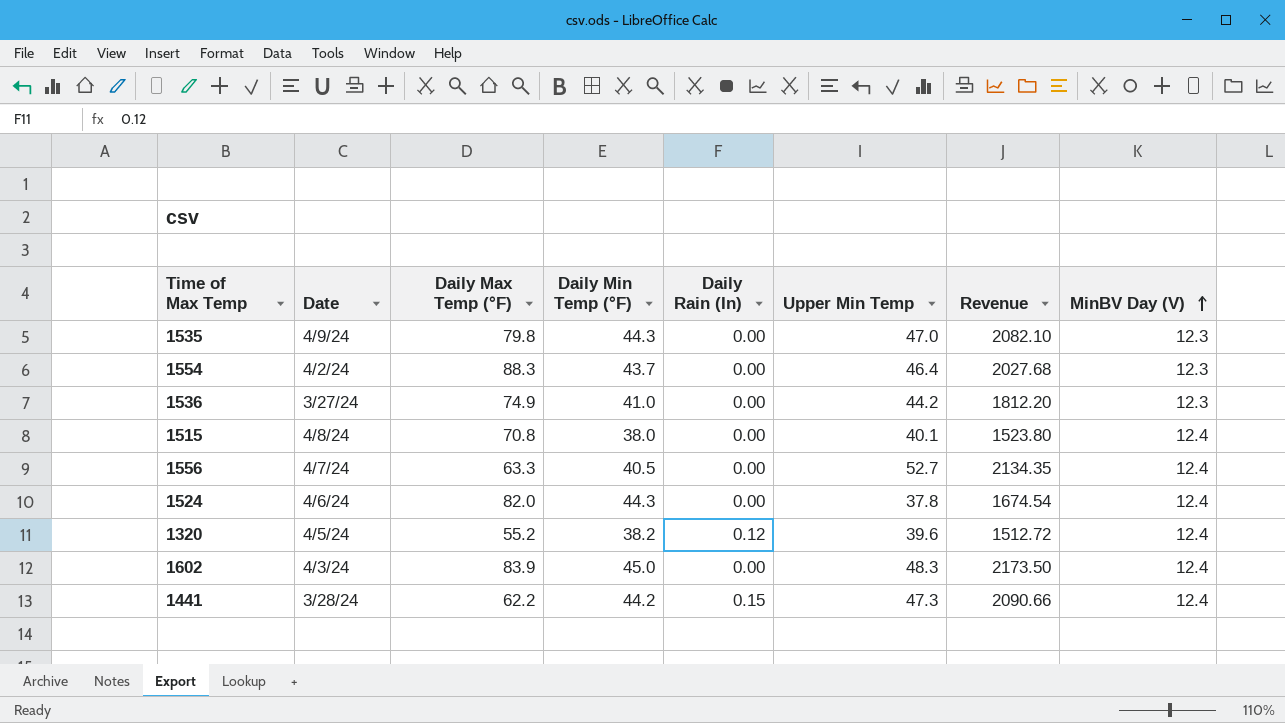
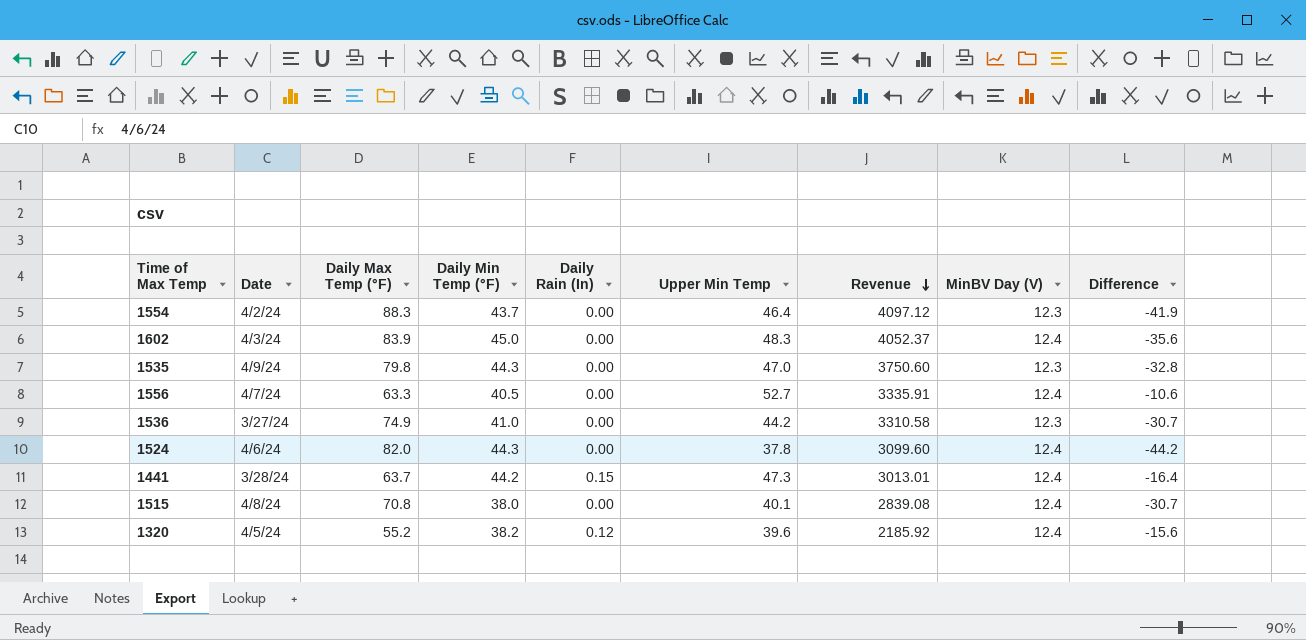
row order: MinBV Day (V) ascending -> Revenue descending
column Revenue | formula: [Daily Min Temp (°F)] * [Upper Min Temp] -> [Daily Max Temp (°F)] * [Upper Min Temp]
column Difference | formula: none -> [Upper Min Temp] - [Daily Max Temp (°F)]
1441 | Daily Max Temp (°F): 62.2 -> 63.7

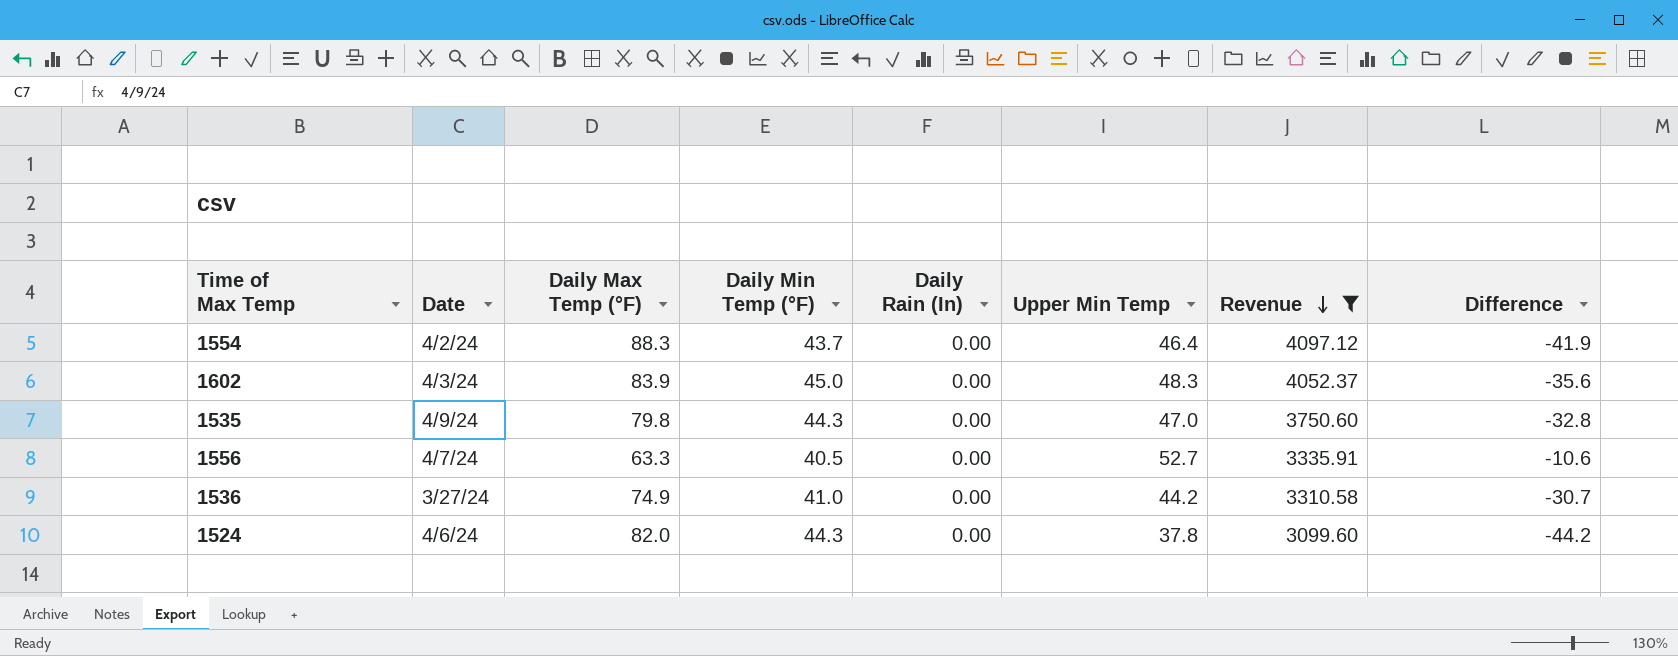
filter: none -> Revenue >= 3099.60
column MinBV Day (V) | position: 8 -> none

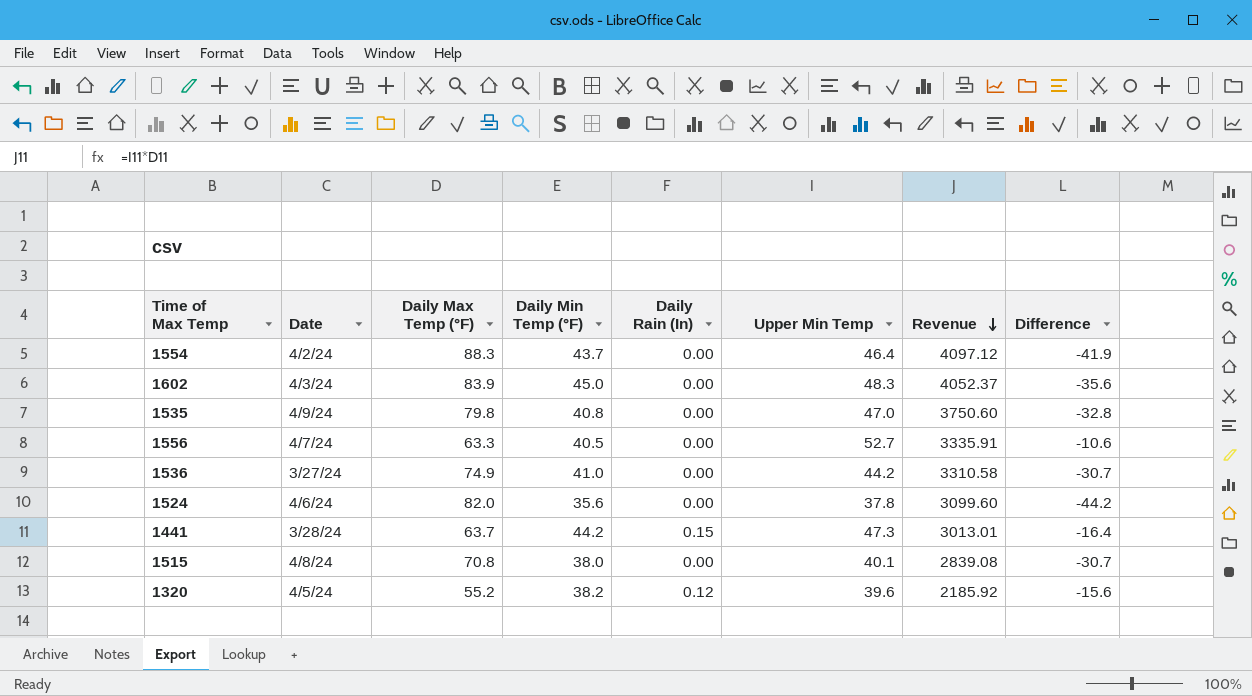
filter: Revenue >= 3099.60 -> none
1535 | Daily Min Temp (°F): 44.3 -> 40.8
1524 | Daily Min Temp (°F): 44.3 -> 35.6

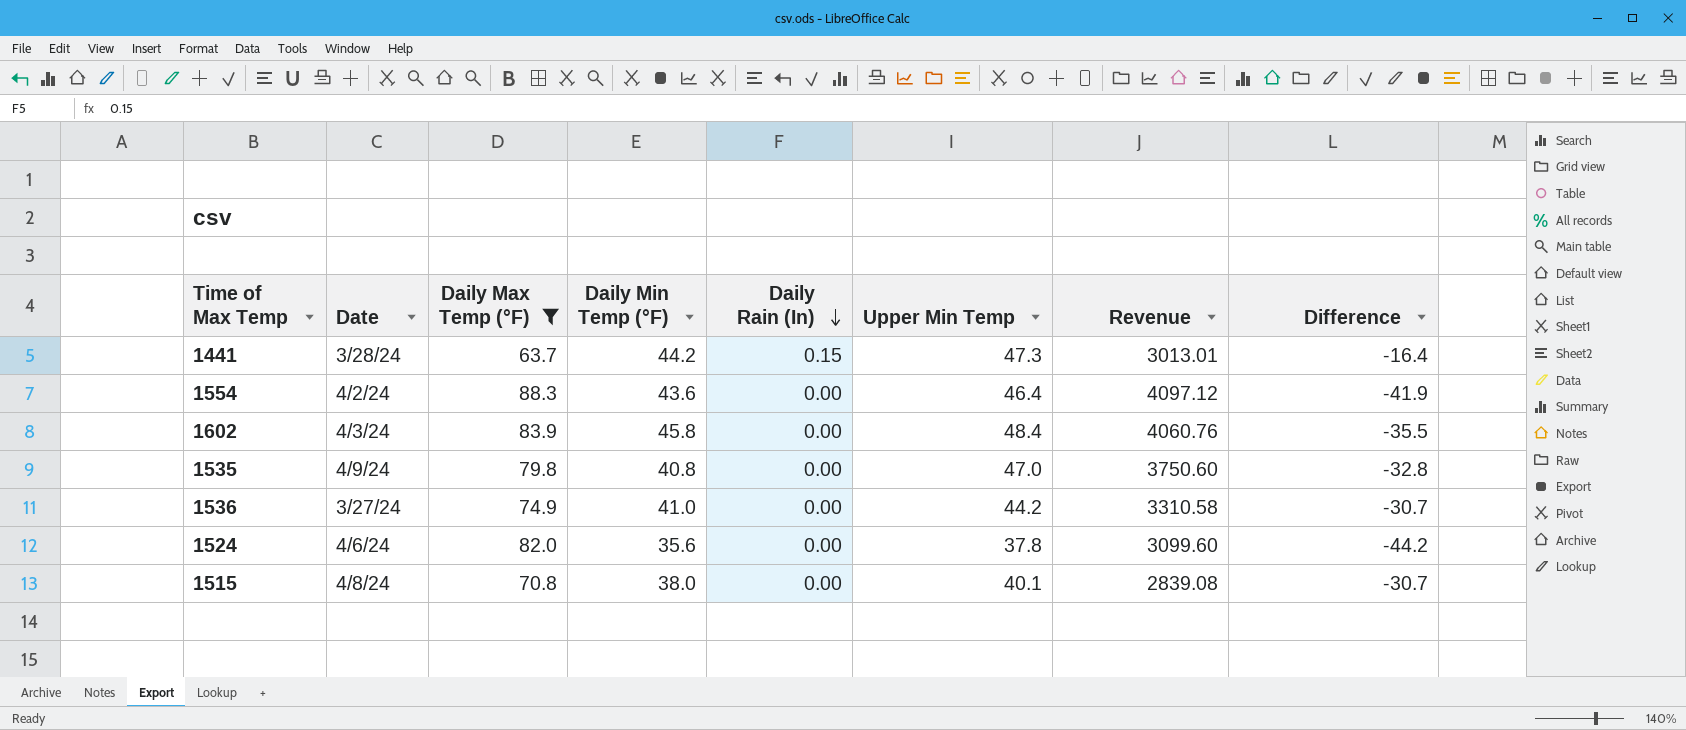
filter: none -> Daily Max Temp (°F) >= 63.7
row order: Revenue descending -> Daily Rain (In) descending
1554 | Daily Min Temp (°F): 43.7 -> 43.6
1602 | Daily Min Temp (°F): 45.0 -> 45.8
1602 | Upper Min Temp: 48.3 -> 48.4
1602 | Revenue: 4052.37 -> 4060.76
1602 | Difference: -35.6 -> -35.5

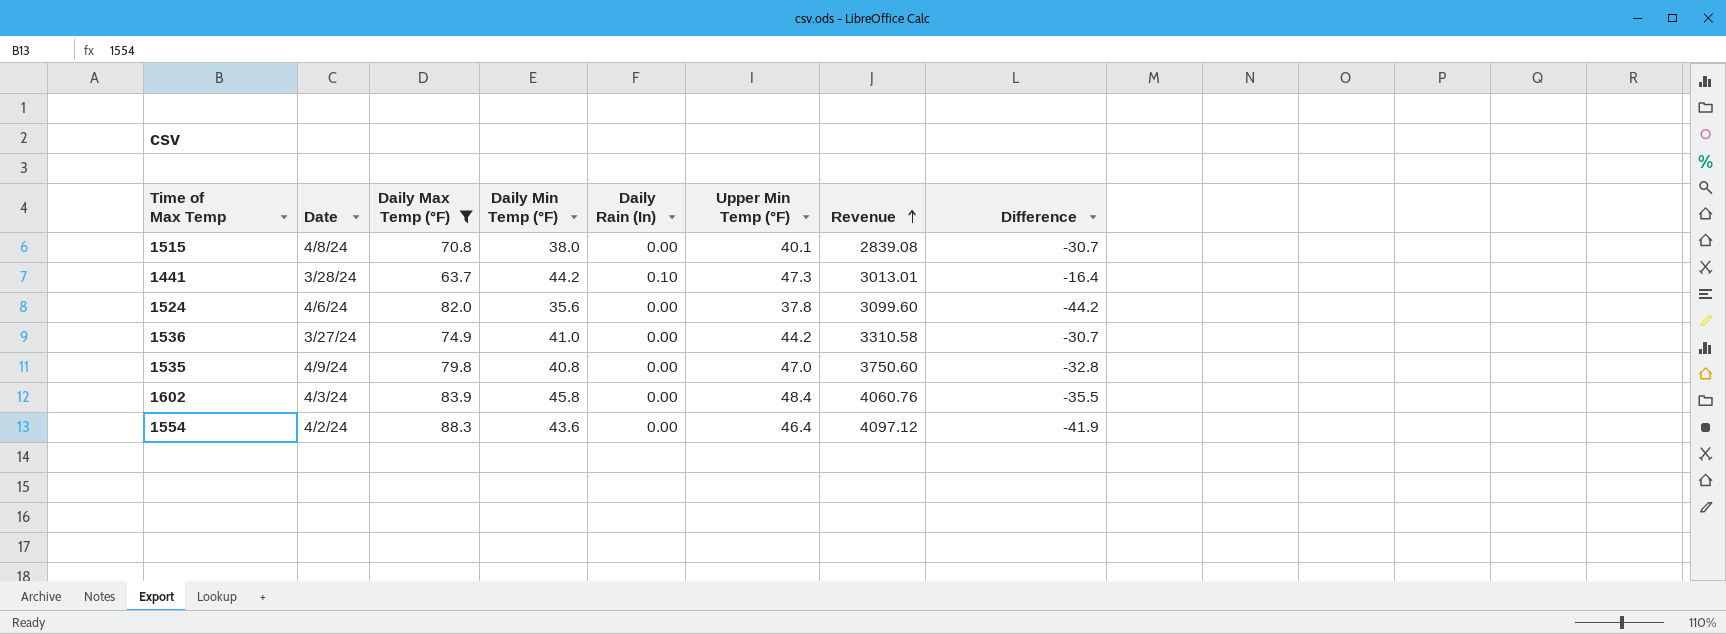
row order: Daily Rain (In) descending -> Revenue ascending
column name: Upper Min Temp -> Upper Min Temp (°F)
1441 | Daily Rain (In): 0.15 -> 0.10

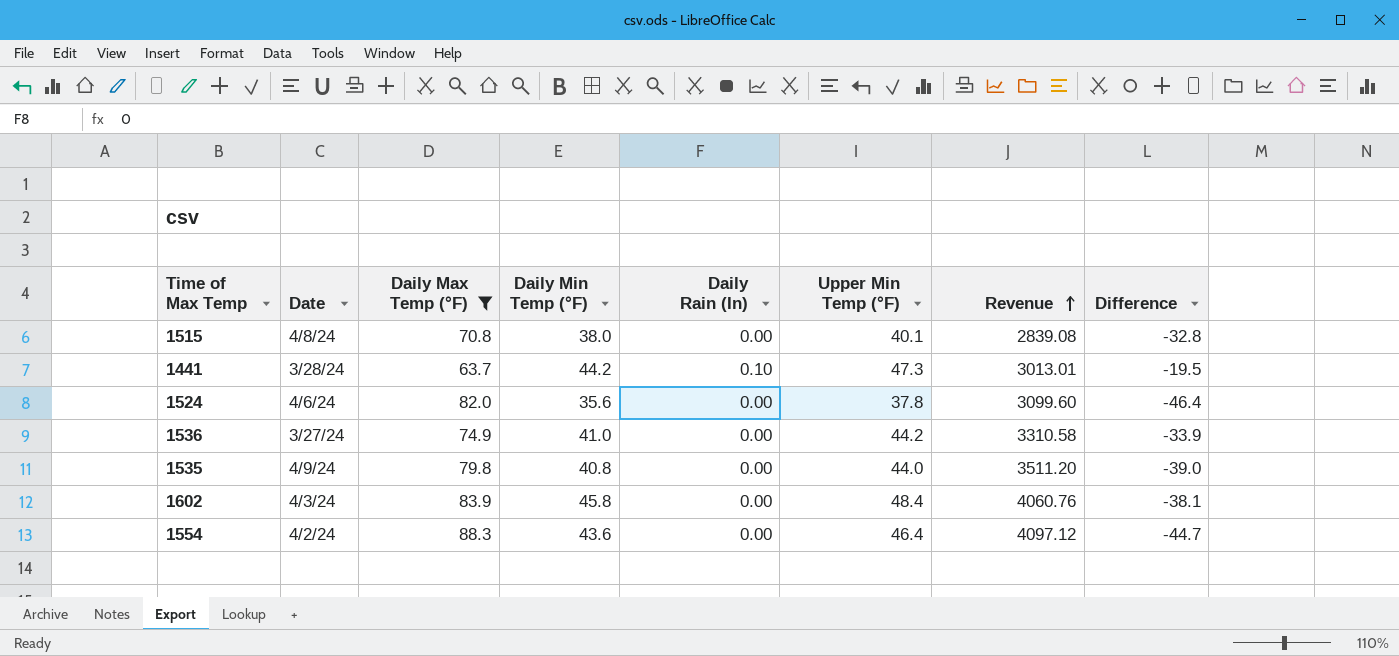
column Difference | formula: [Upper Min Temp (°F)] - [Daily Max Temp (°F)] -> [Daily Min Temp (°F)] - [Daily Max Temp (°F)]
1535 | Upper Min Temp (°F): 47.0 -> 44.0
1535 | Revenue: 3750.60 -> 3511.20

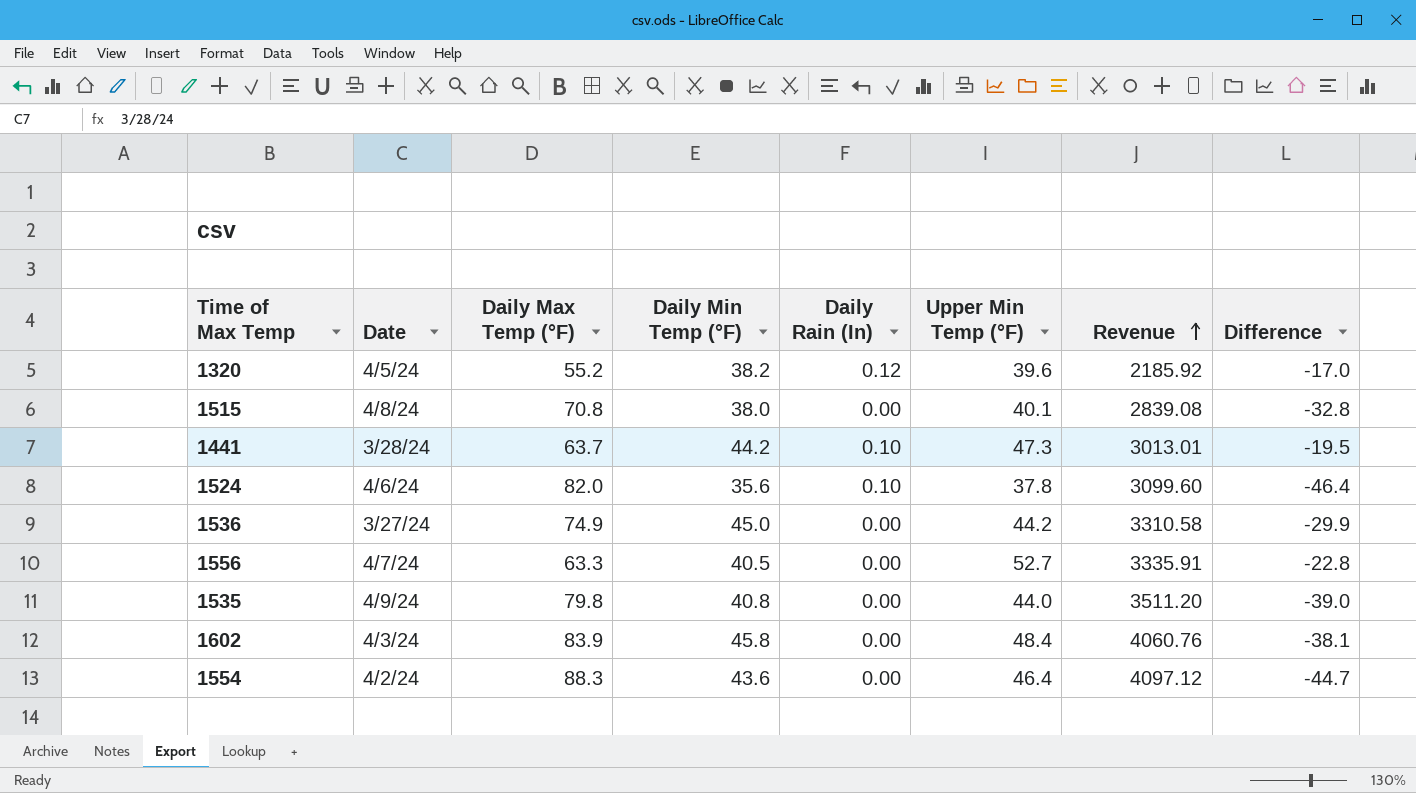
filter: Daily Max Temp (°F) >= 63.7 -> none
1524 | Daily Rain (In): 0.00 -> 0.10
1536 | Daily Min Temp (°F): 41.0 -> 45.0
1536 | Difference: -33.9 -> -29.9

